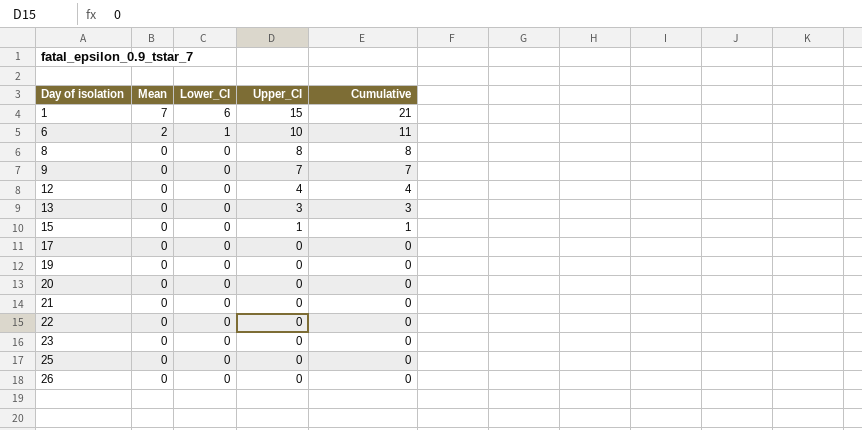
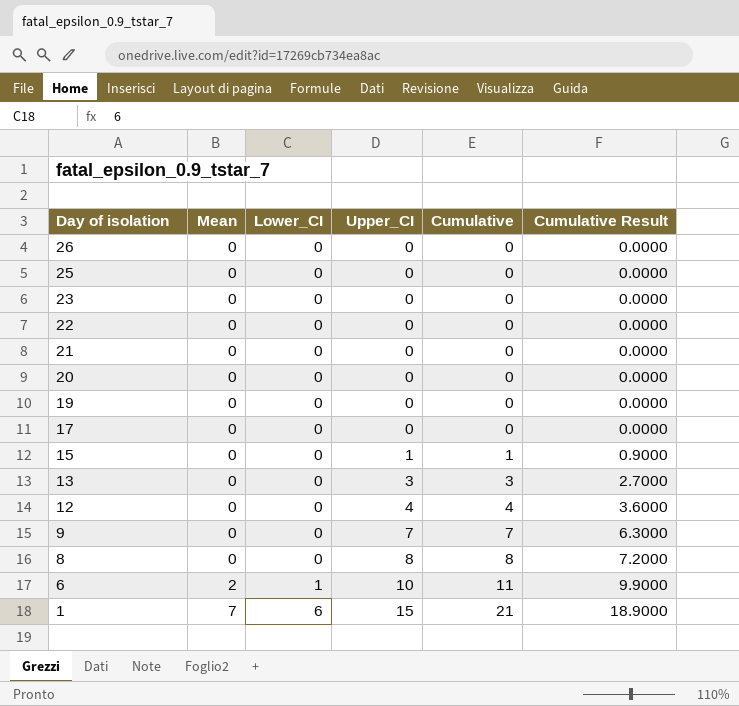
row order: Day of isolation ascending -> Day of isolation descending
column Cumulative Result | formula: none -> [Cumulative] * 0.9

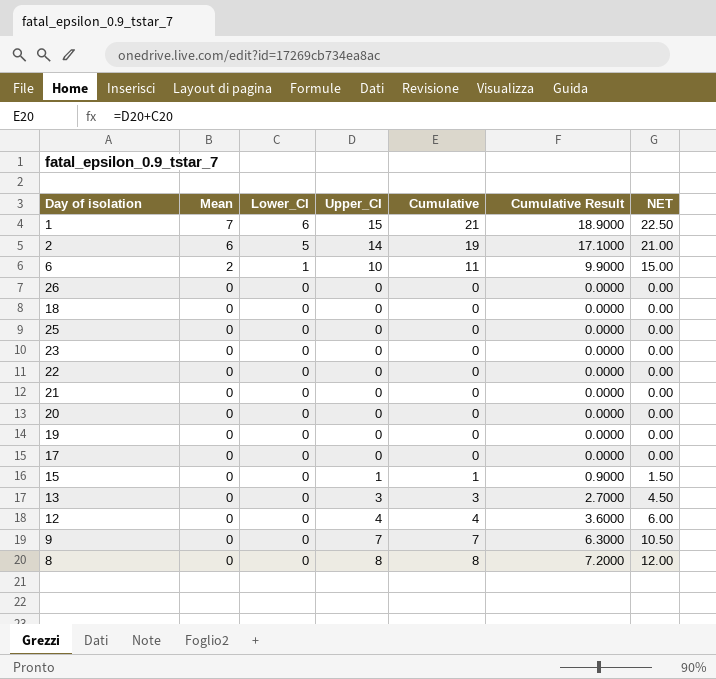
row order: Day of isolation descending -> Mean descending
column NET | formula: none -> [Upper_CI] * 1.5
row 2: none -> 6 | 5 | 14 | 19 | 17.1000 | 21.00
row 18: none -> 0 | 0 | 0 | 0 | 0.0000 | 0.00

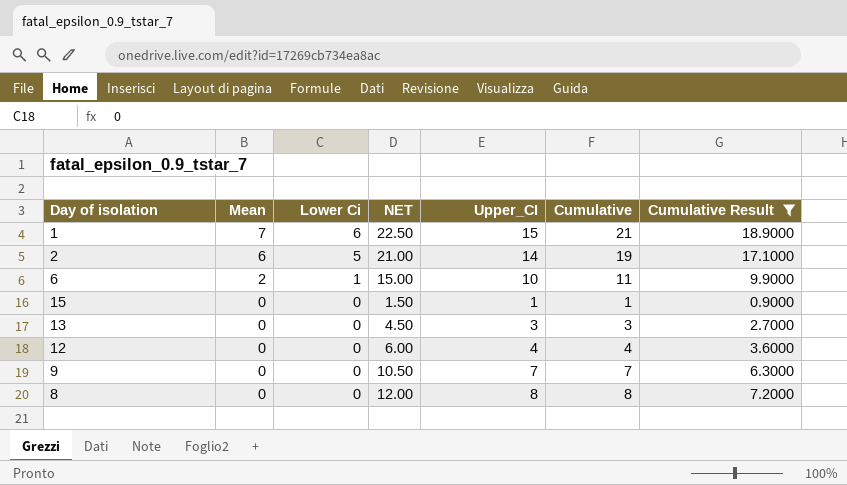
filter: none -> Cumulative Result != 0.0000
column name: Lower_CI -> Lower Ci
column NET | position: 7 -> 4

